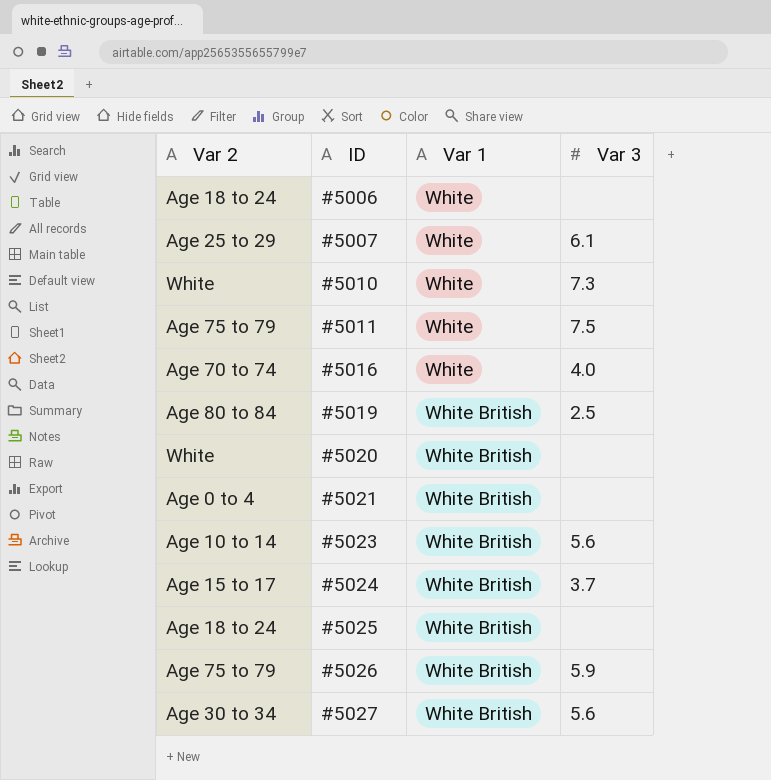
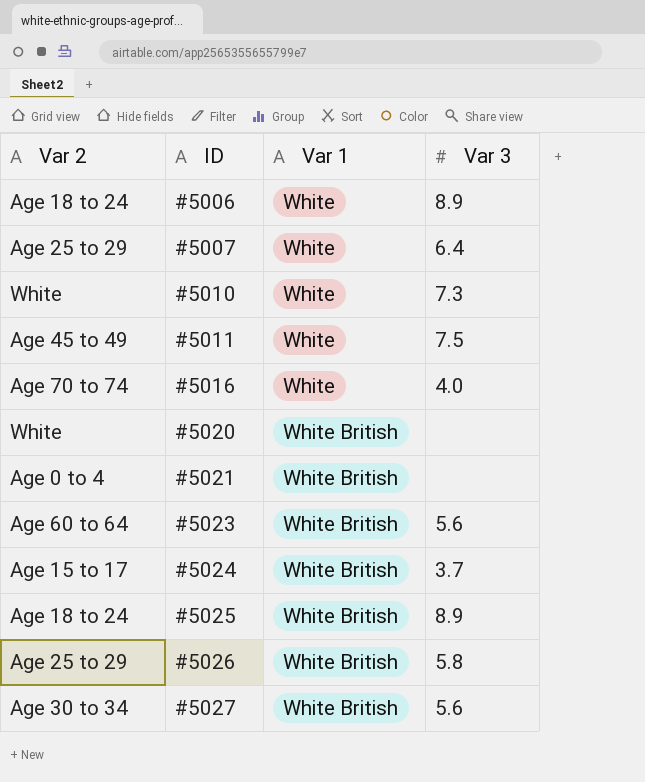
row #5019: Age 80 to 84 | White British | 2.5 -> none
#5006 | Var 3: none -> 8.9
#5007 | Var 3: 6.1 -> 6.4
#5011 | Var 2: Age 75 to 79 -> Age 45 to 49
#5023 | Var 2: Age 10 to 14 -> Age 60 to 64
#5025 | Var 3: none -> 8.9
#5026 | Var 2: Age 75 to 79 -> Age 25 to 29
#5026 | Var 3: 5.9 -> 5.8

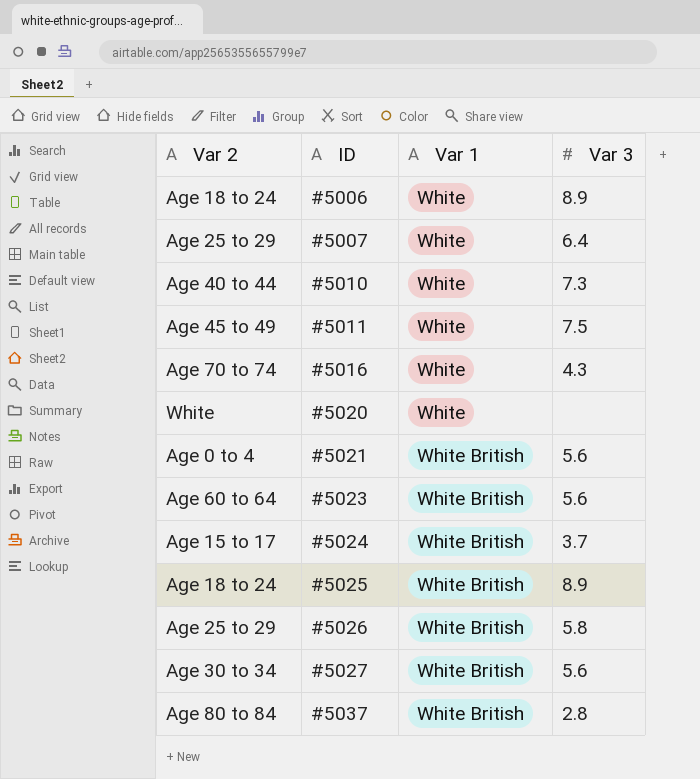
#5010 | Var 2: White -> Age 40 to 44
#5016 | Var 3: 4.0 -> 4.3
#5020 | Var 1: White British -> White
#5021 | Var 3: none -> 5.6
row #5037: none -> Age 80 to 84 | White British | 2.8

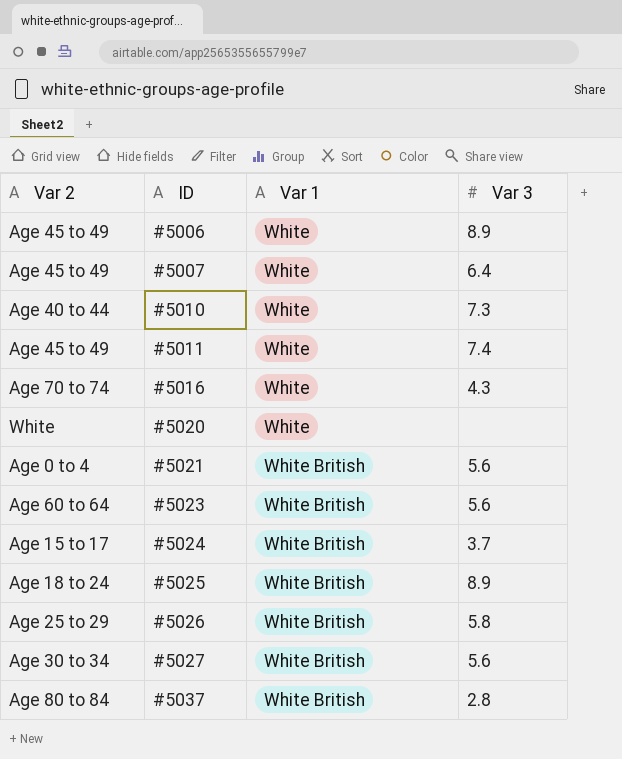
#5006 | Var 2: Age 18 to 24 -> Age 45 to 49
#5007 | Var 2: Age 25 to 29 -> Age 45 to 49
#5011 | Var 3: 7.5 -> 7.4

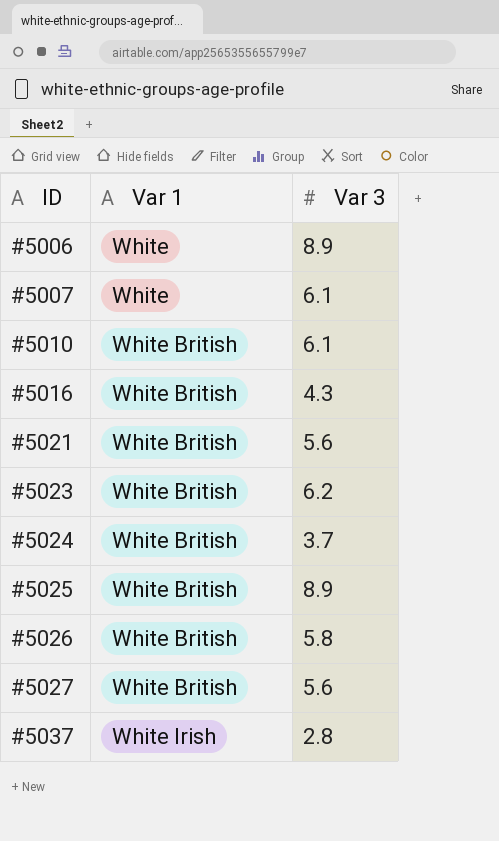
column Var 2 | position: 1 -> none
row #5011: Age 45 to 49 | White | 7.4 -> none
row #5020: White | White | none -> none
#5007 | Var 3: 6.4 -> 6.1
#5010 | Var 1: White -> White British
#5010 | Var 3: 7.3 -> 6.1
#5016 | Var 1: White -> White British
#5023 | Var 3: 5.6 -> 6.2
#5037 | Var 1: White British -> White Irish

